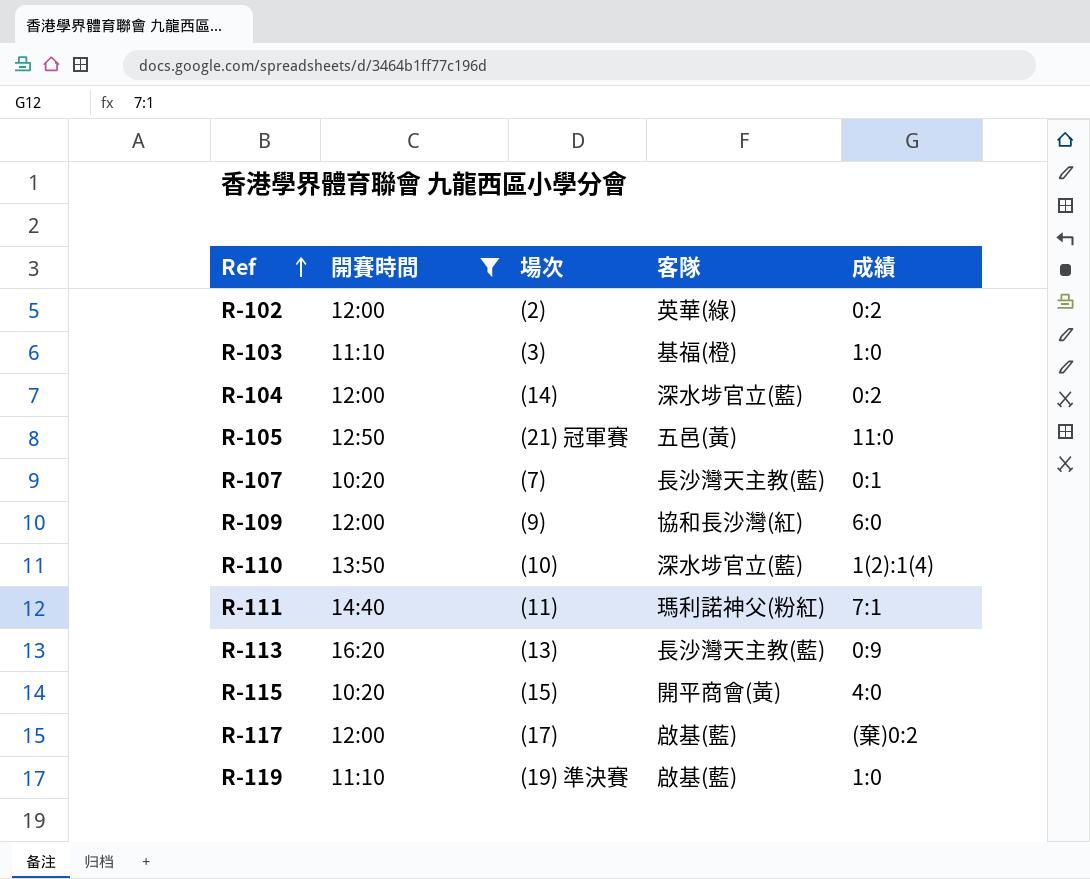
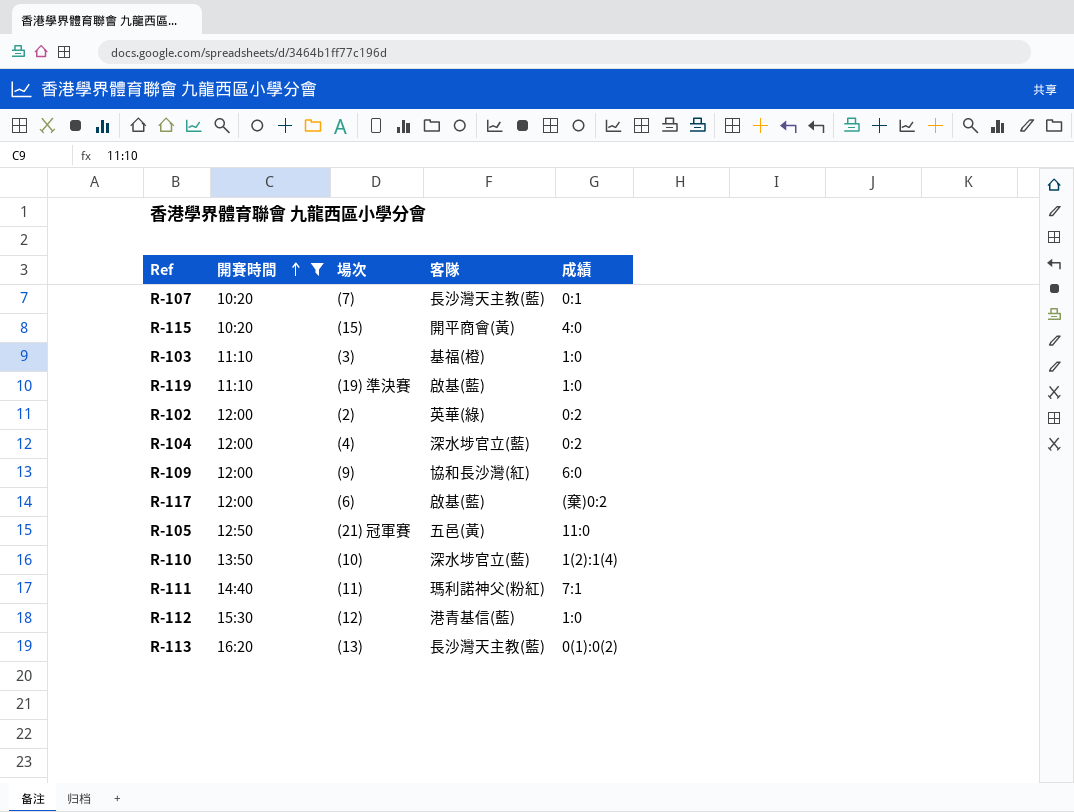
row order: Ref ascending -> 開賽時間 ascending
R-104 | 場次: (14) -> (4)
R-117 | 場次: (17) -> (6)
row R-112: none -> 15:30 | (12) | 港青基信(藍) | 1:0
R-113 | 成績: 0:9 -> 0(1):0(2)

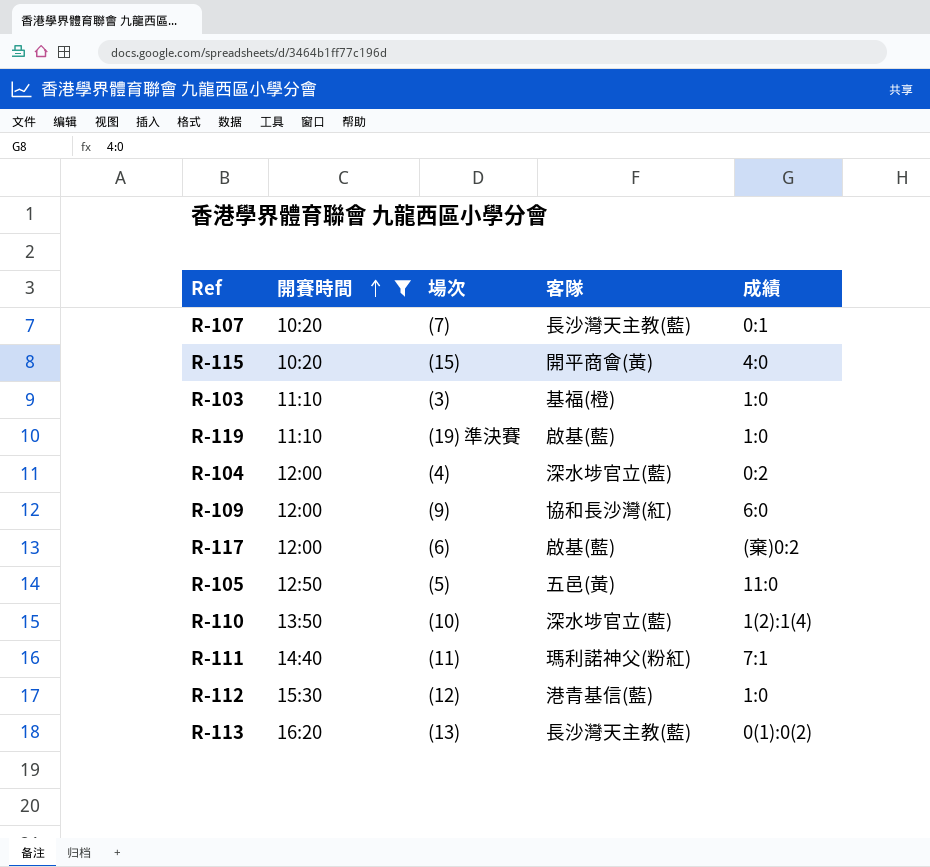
row R-102: 12:00 | (2) | 英華(綠) | 0:2 -> none
R-105 | 場次: (21) 冠軍賽 -> (5)

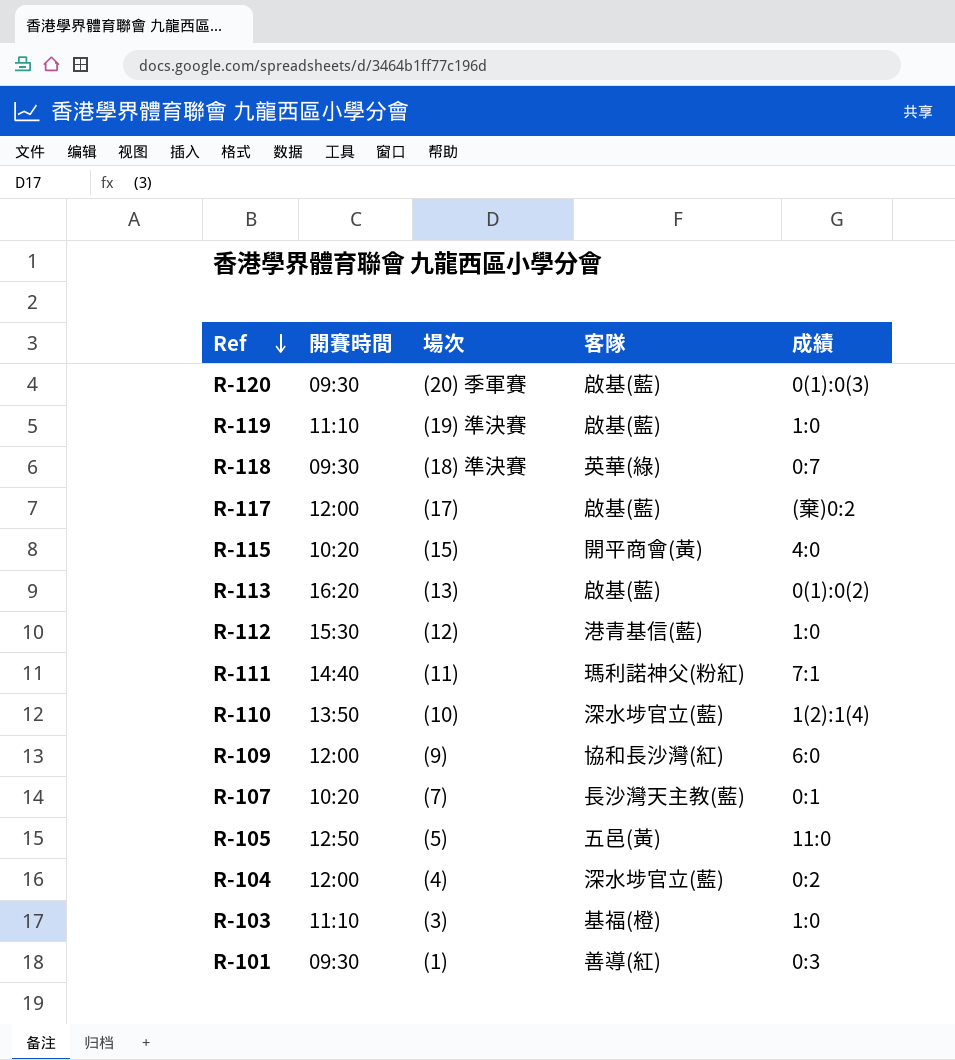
filter: 開賽時間 != 09:30 -> none
row order: 開賽時間 ascending -> Ref descending
R-117 | 場次: (6) -> (17)
R-113 | 客隊: 長沙灣天主教(藍) -> 啟基(藍)

